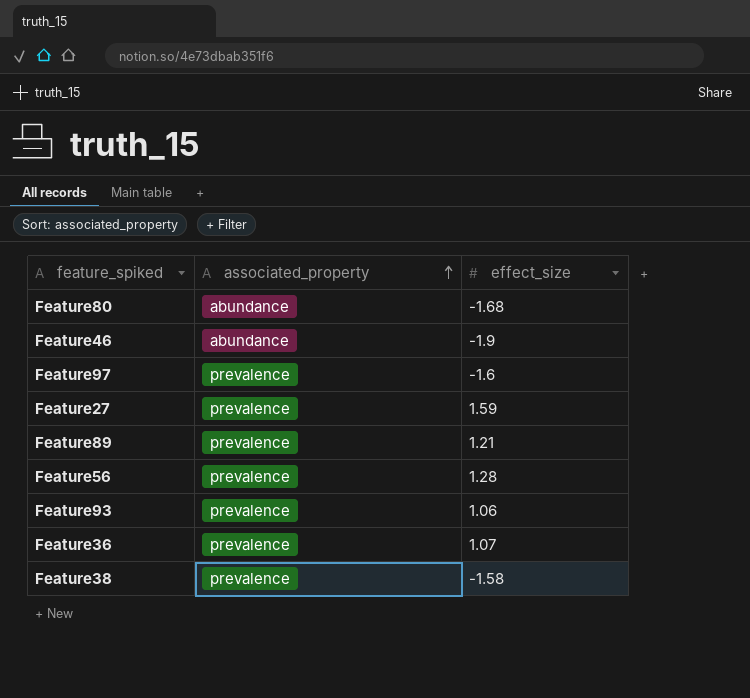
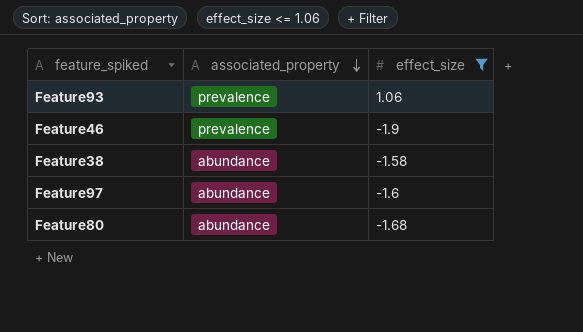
filter: none -> effect_size <= 1.06
row order: associated_property ascending -> associated_property descending
Feature46 | associated_property: abundance -> prevalence
Feature38 | associated_property: prevalence -> abundance
Feature97 | associated_property: prevalence -> abundance

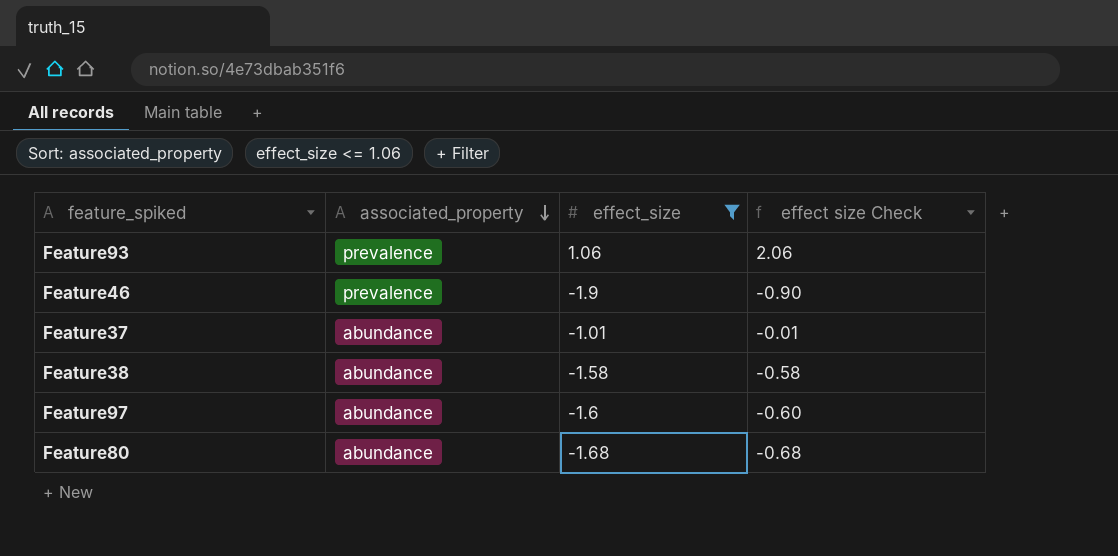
column effect size Check | formula: none -> [effect_size] + 1
row Feature37: none -> abundance | -1.01 | -0.01

